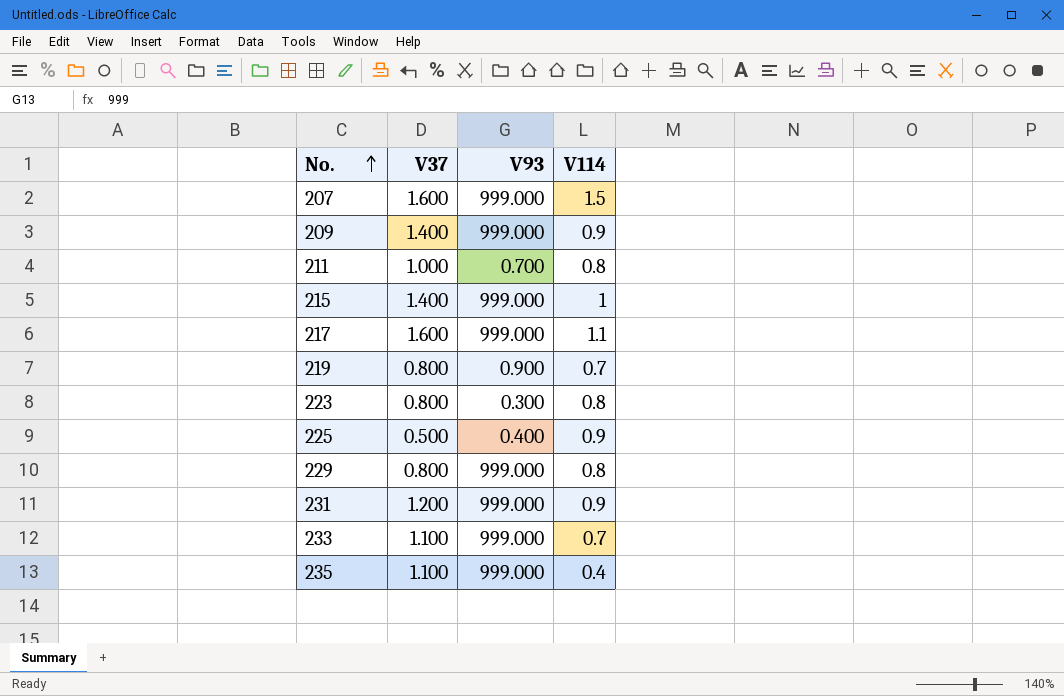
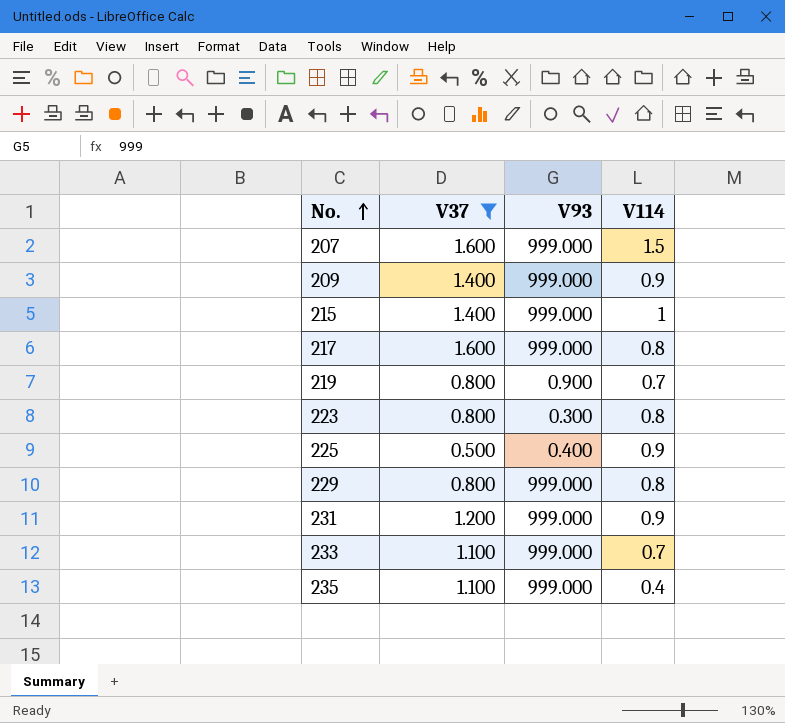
filter: none -> V37 != 1.000
217 | V114: 1.1 -> 0.8

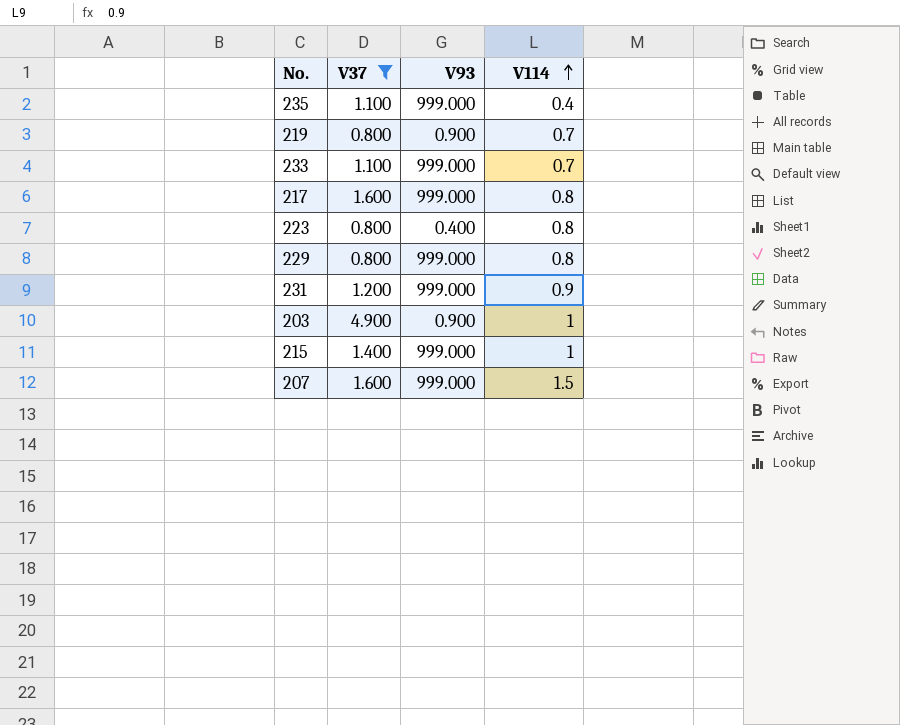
row order: No. ascending -> V114 ascending
row 209: 1.400 | 999.000 | 0.9 -> none
row 225: 0.500 | 0.400 | 0.9 -> none
223 | V93: 0.300 -> 0.400
row 203: none -> 4.900 | 0.900 | 1

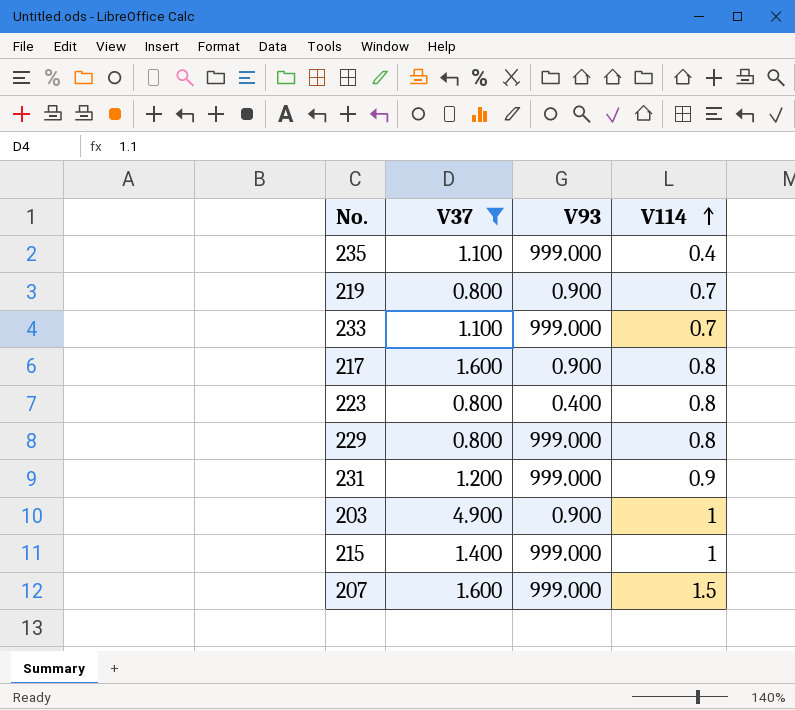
217 | V93: 999.000 -> 0.900

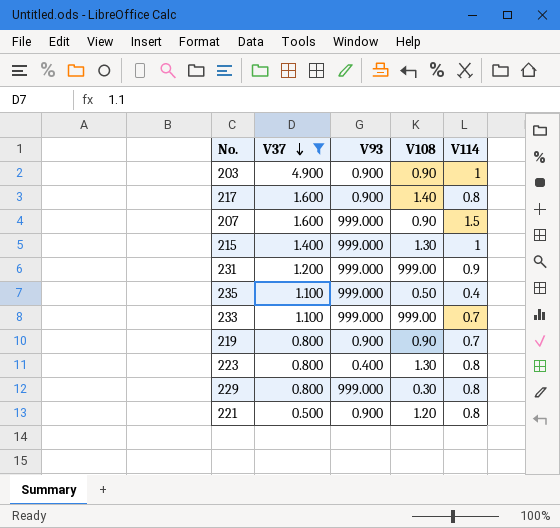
row order: V114 ascending -> V37 descending
column V108 | position: none -> 4
row 221: none -> 0.500 | 0.900 | 1.20 | 0.8

